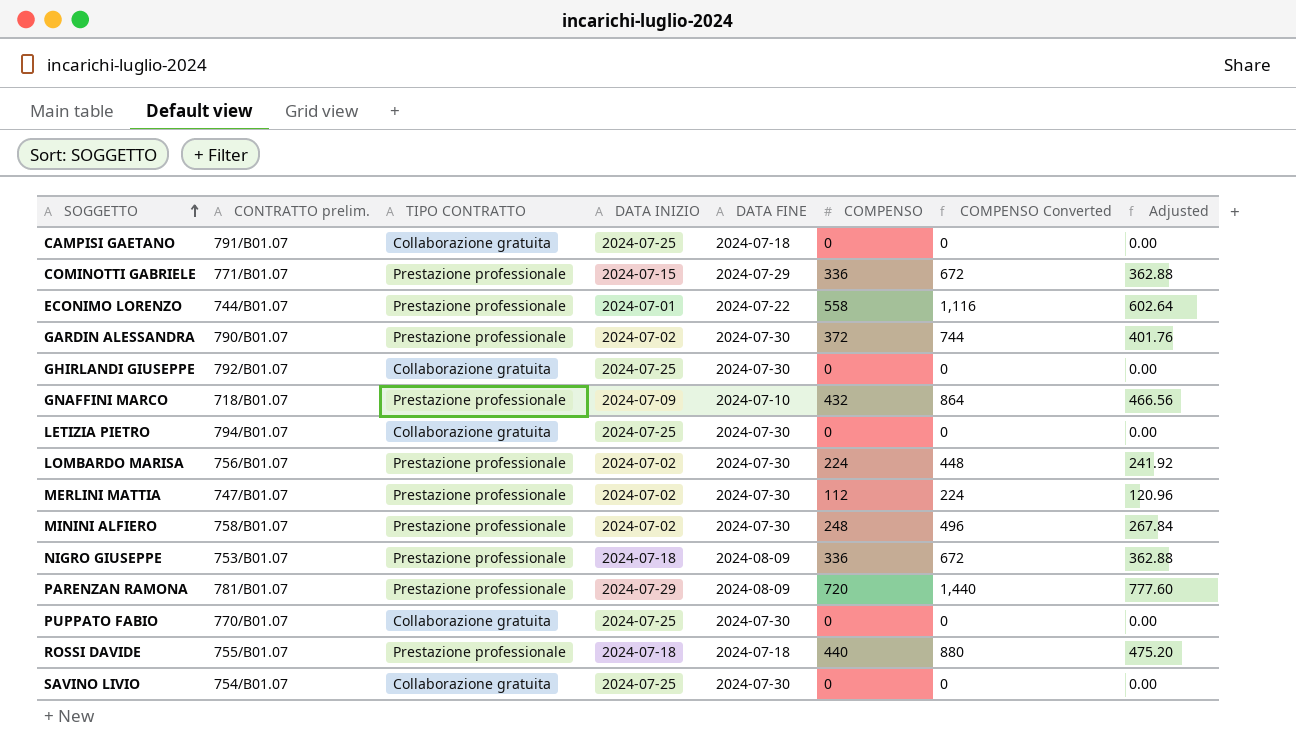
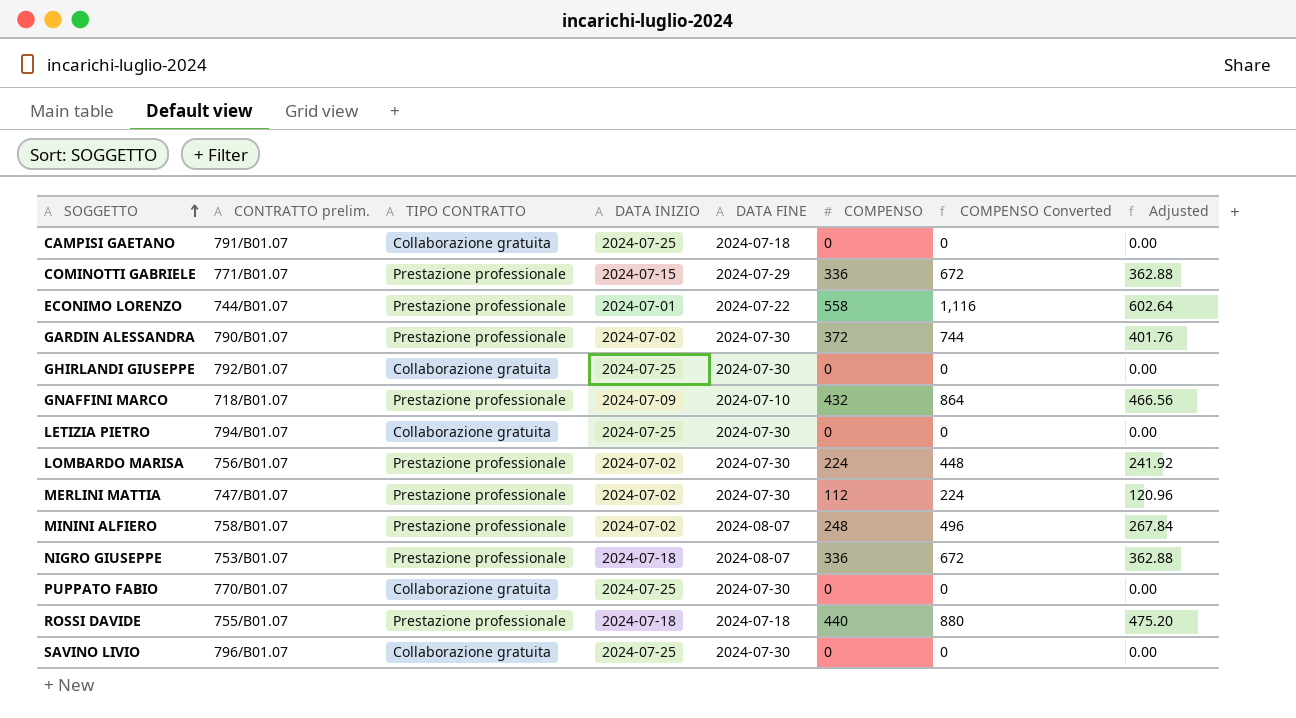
row PARENZAN RAMONA: 781/B01.07 | Prestazione professionale | 2024-07-29 | 2024-08-09 | 720 | 1,440 | 777.60 -> none
MININI ALFIERO | DATA FINE: 2024-07-30 -> 2024-08-07
NIGRO GIUSEPPE | DATA FINE: 2024-08-09 -> 2024-08-07
SAVINO LIVIO | CONTRATTO prelim.: 754/B01.07 -> 796/B01.07

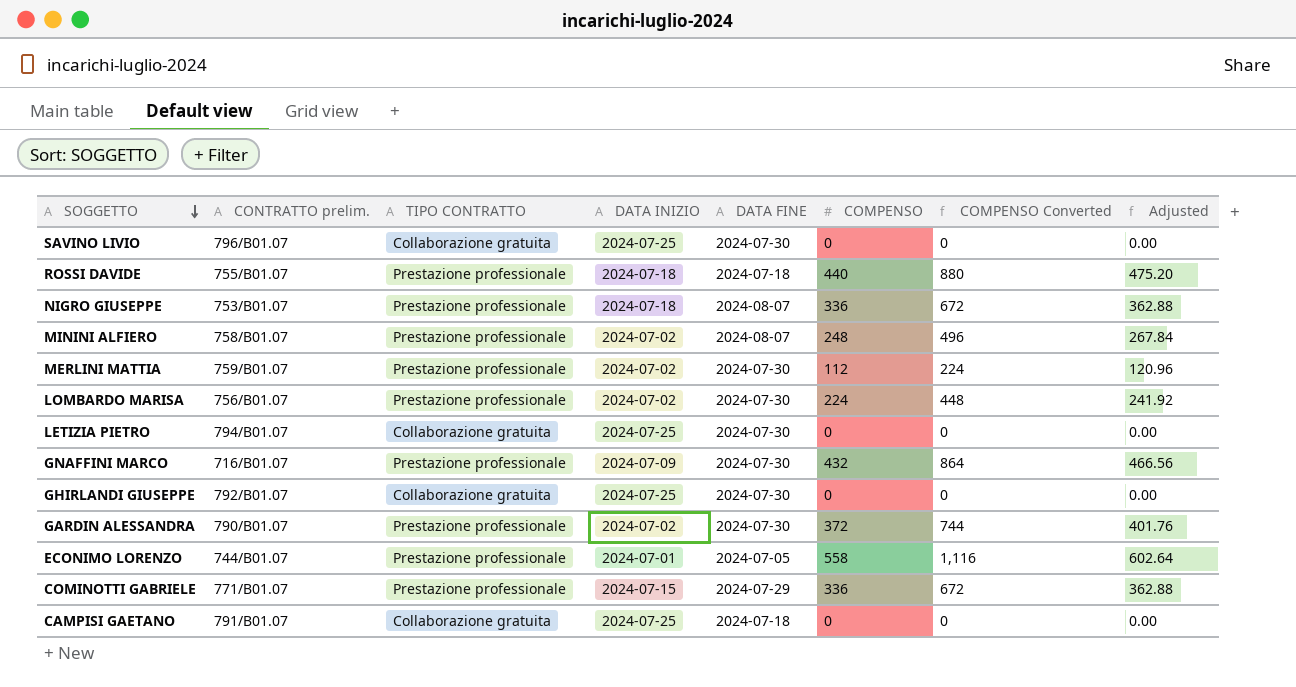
row order: SOGGETTO ascending -> SOGGETTO descending
row PUPPATO FABIO: 770/B01.07 | Collaborazione gratuita | 2024-07-25 | 2024-07-30 | 0 | 0 | 0.00 -> none
MERLINI MATTIA | CONTRATTO prelim.: 747/B01.07 -> 759/B01.07
GNAFFINI MARCO | CONTRATTO prelim.: 718/B01.07 -> 716/B01.07
GNAFFINI MARCO | DATA FINE: 2024-07-10 -> 2024-07-30
ECONIMO LORENZO | DATA FINE: 2024-07-22 -> 2024-07-05

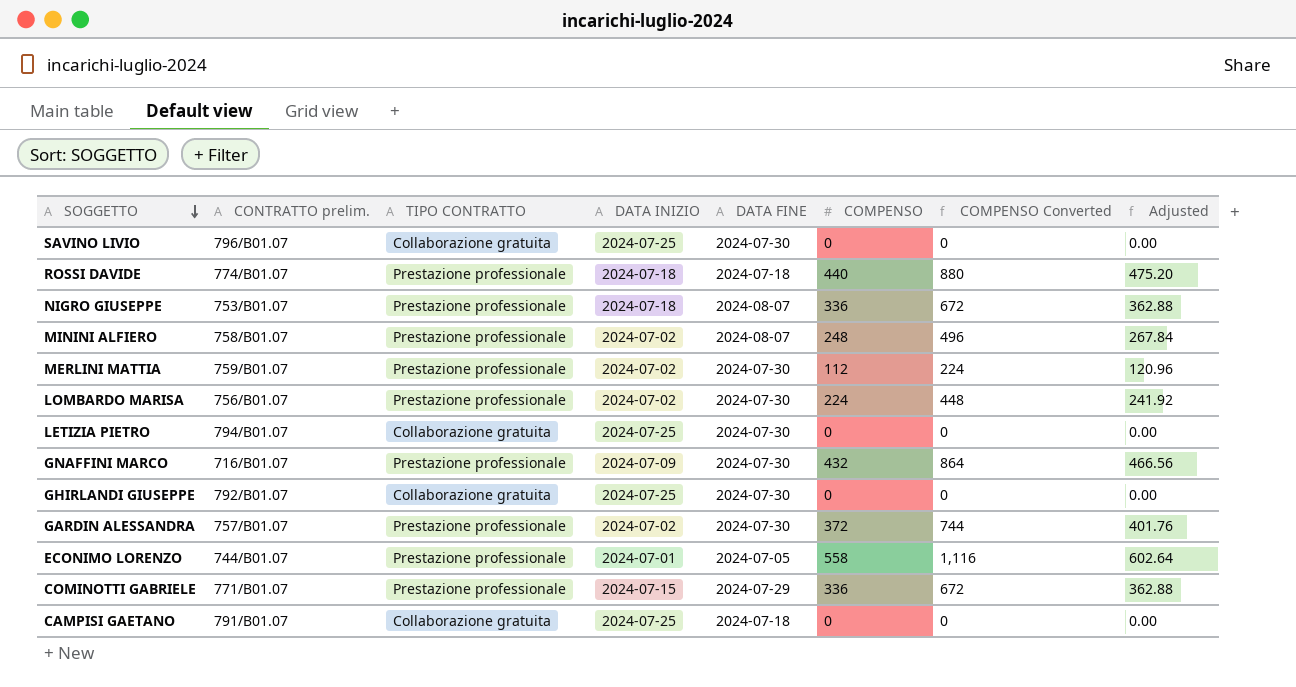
ROSSI DAVIDE | CONTRATTO prelim.: 755/B01.07 -> 774/B01.07
GARDIN ALESSANDRA | CONTRATTO prelim.: 790/B01.07 -> 757/B01.07

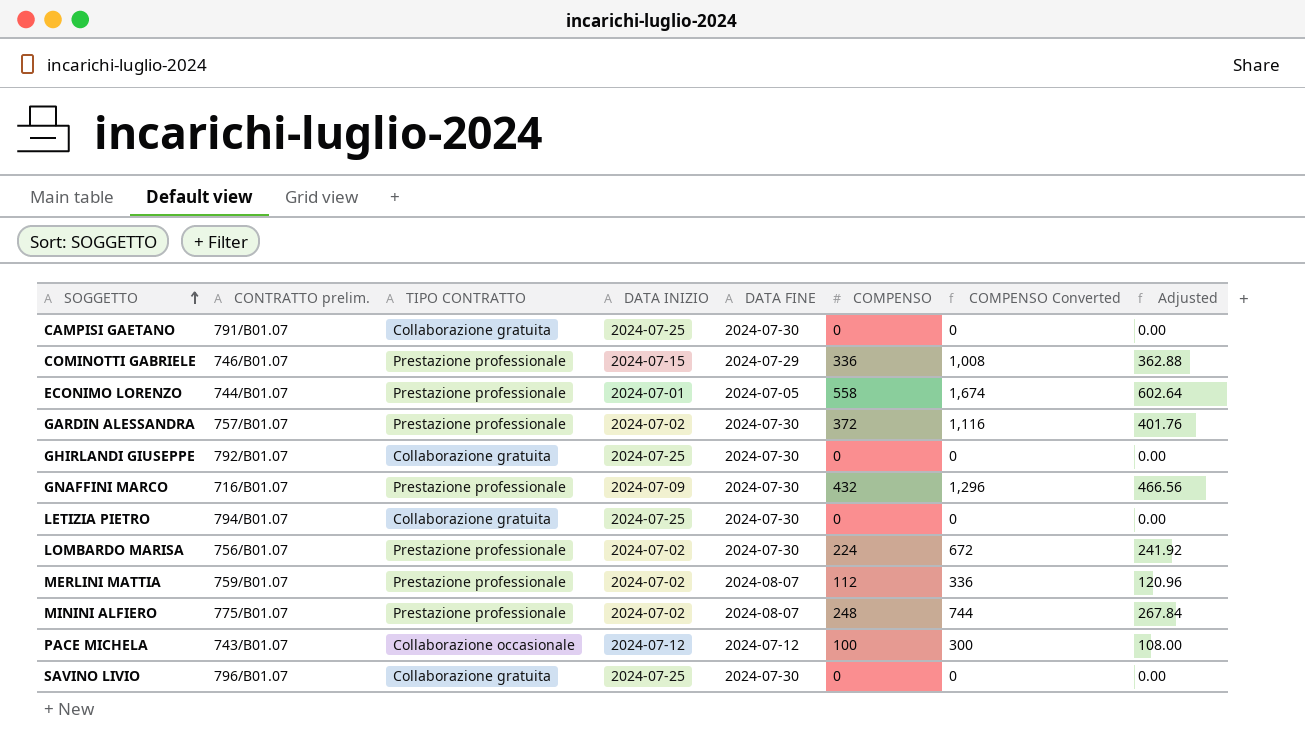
row order: SOGGETTO descending -> SOGGETTO ascending
column COMPENSO Converted | formula: [COMPENSO] * 2 -> [COMPENSO] * 3
row ROSSI DAVIDE: 774/B01.07 | Prestazione professionale | 2024-07-18 | 2024-07-18 | 440 | 880 | 475.20 -> none
row NIGRO GIUSEPPE: 753/B01.07 | Prestazione professionale | 2024-07-18 | 2024-08-07 | 336 | 672 | 362.88 -> none
CAMPISI GAETANO | DATA FINE: 2024-07-18 -> 2024-07-30
COMINOTTI GABRIELE | CONTRATTO prelim.: 771/B01.07 -> 746/B01.07
MERLINI MATTIA | DATA FINE: 2024-07-30 -> 2024-08-07
MININI ALFIERO | CONTRATTO prelim.: 758/B01.07 -> 775/B01.07
row PACE MICHELA: none -> 743/B01.07 | Collaborazione occasionale | 2024-07-12 | 2024-07-12 | 100 | 300 | 108.00

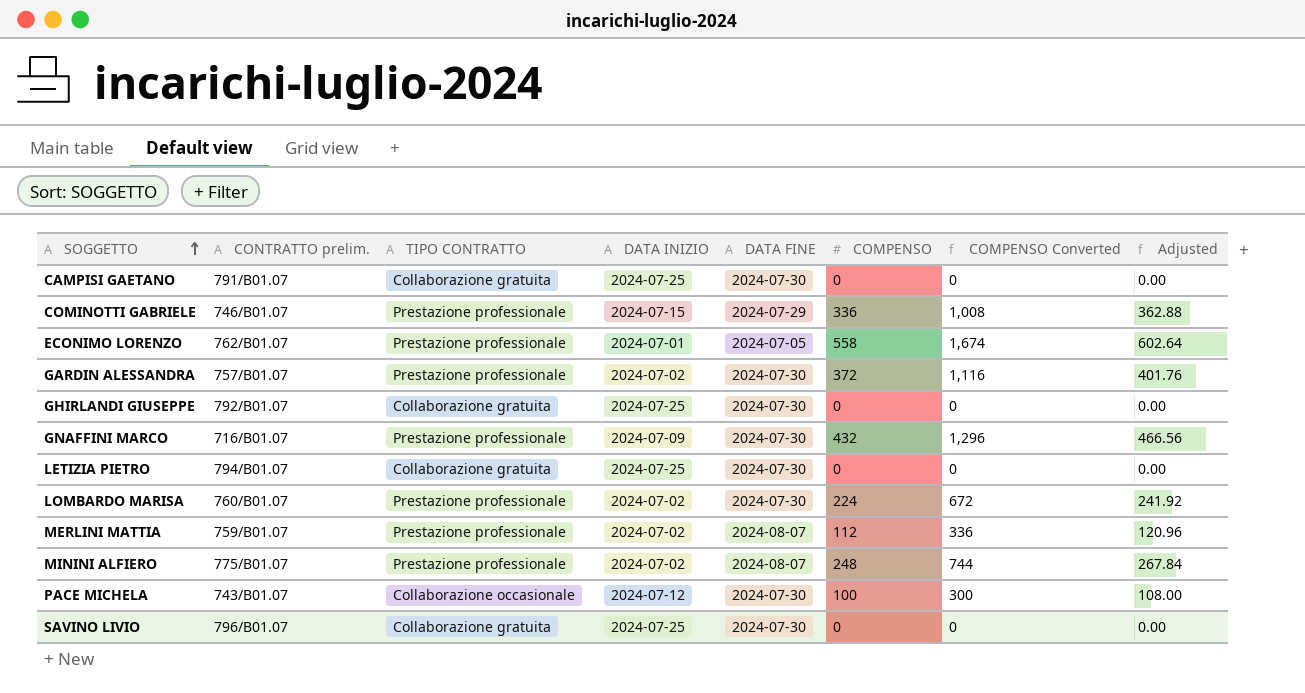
ECONIMO LORENZO | CONTRATTO prelim.: 744/B01.07 -> 762/B01.07
LOMBARDO MARISA | CONTRATTO prelim.: 756/B01.07 -> 760/B01.07
PACE MICHELA | DATA FINE: 2024-07-12 -> 2024-07-30

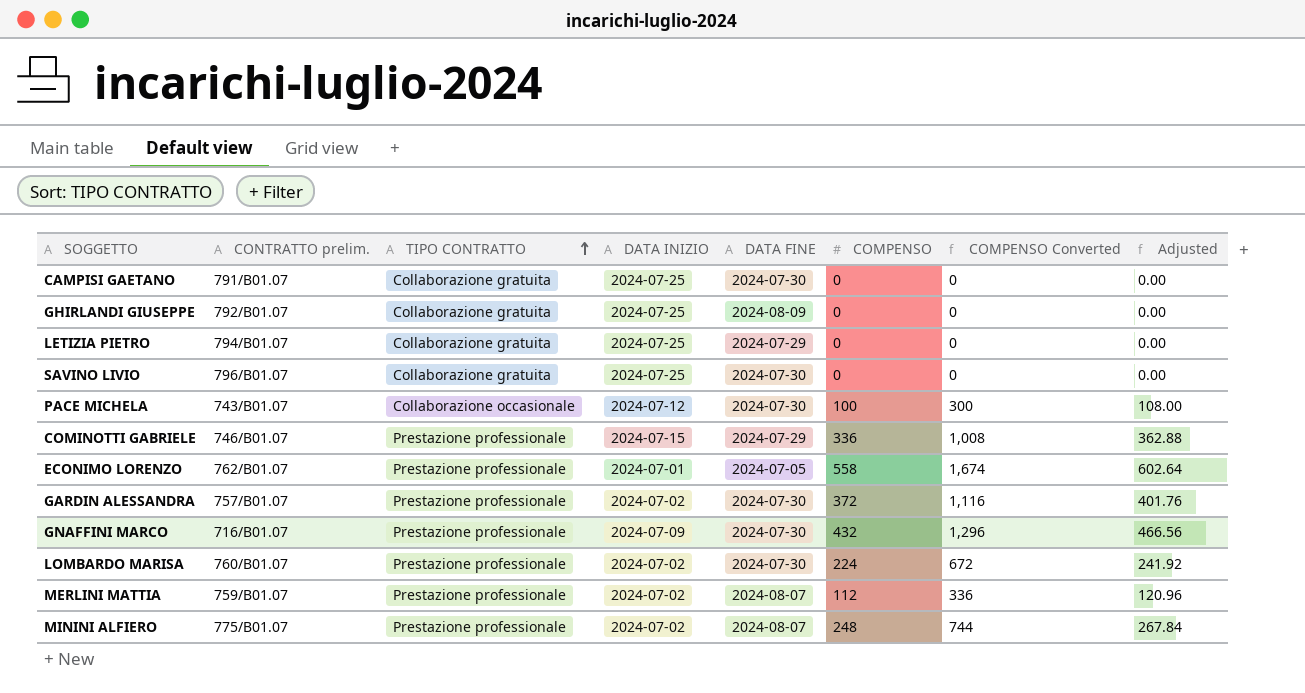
row order: SOGGETTO ascending -> TIPO CONTRATTO ascending
GHIRLANDI GIUSEPPE | DATA FINE: 2024-07-30 -> 2024-08-09
LETIZIA PIETRO | DATA FINE: 2024-07-30 -> 2024-07-29

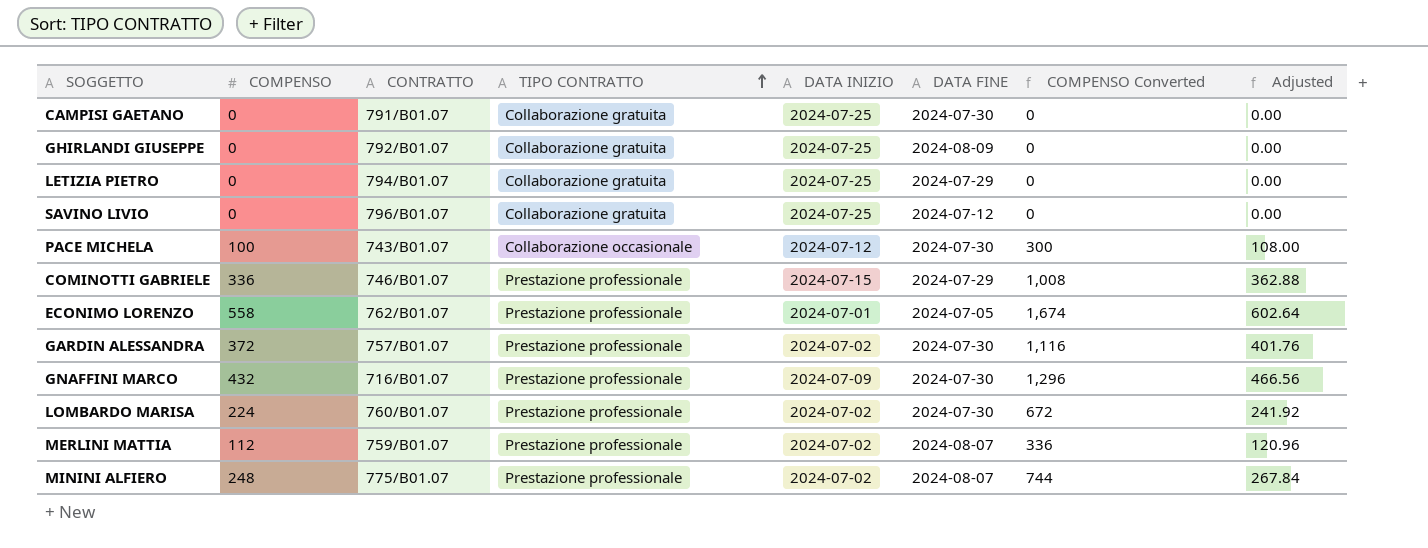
column COMPENSO | position: 6 -> 2
column name: CONTRATTO prelim. -> CONTRATTO
SAVINO LIVIO | DATA FINE: 2024-07-30 -> 2024-07-12

